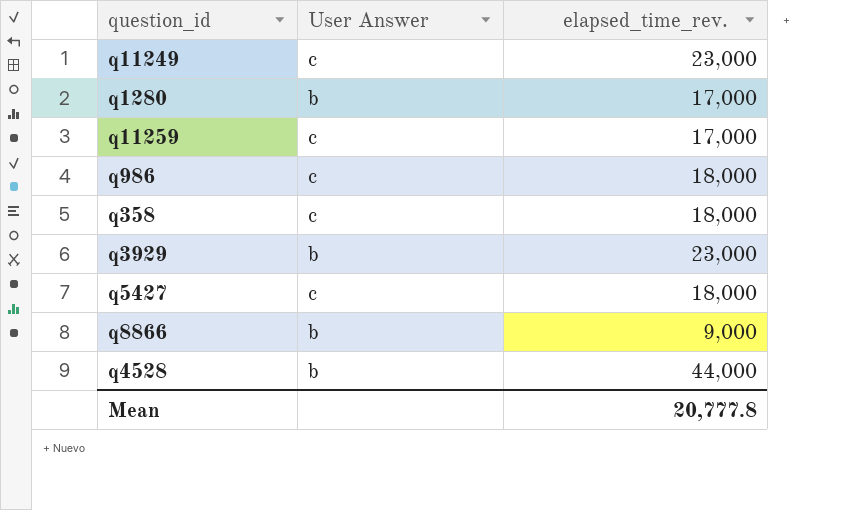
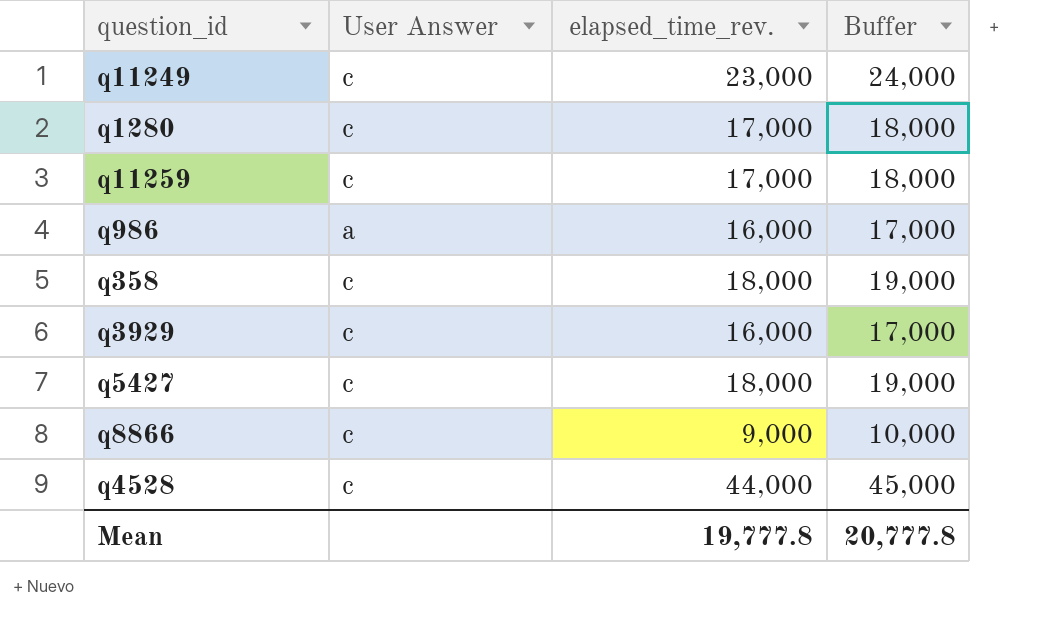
column Buffer | formula: none -> [elapsed_time_rev.] + 1000
q1280 | User Answer: b -> c
q986 | User Answer: c -> a
q986 | elapsed_time_rev.: 18,000 -> 16,000
q3929 | User Answer: b -> c
q3929 | elapsed_time_rev.: 23,000 -> 16,000
q8866 | User Answer: b -> c
q4528 | User Answer: b -> c
Mean | elapsed_time_rev.: 20,777.8 -> 19,777.8

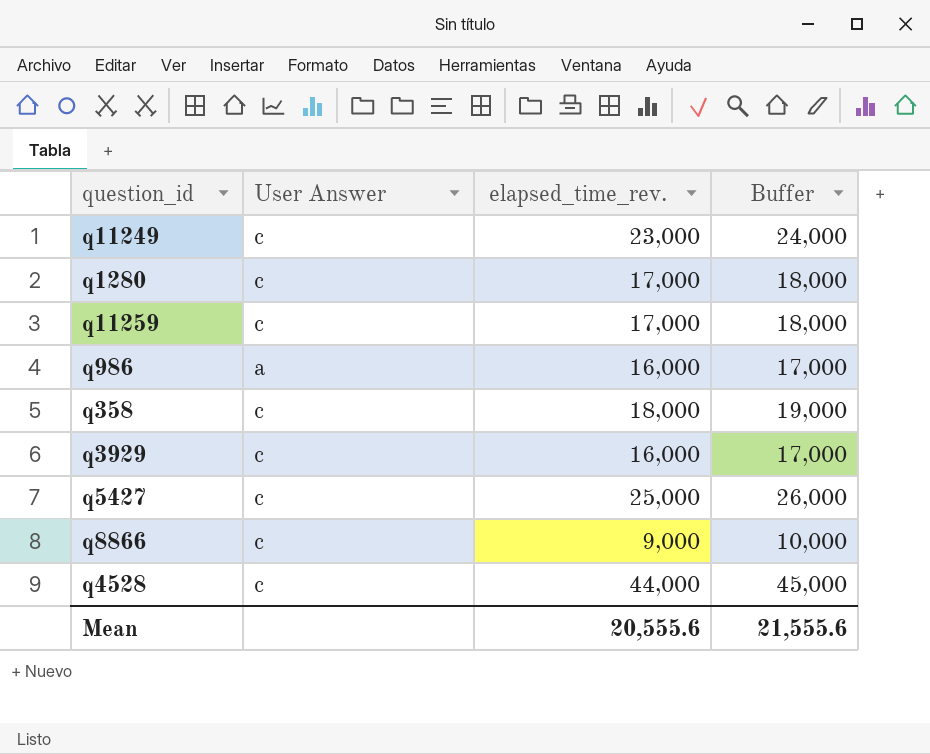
q5427 | elapsed_time_rev.: 18,000 -> 25,000
q5427 | Buffer: 19,000 -> 26,000
Mean | elapsed_time_rev.: 19,777.8 -> 20,555.6
Mean | Buffer: 20,777.8 -> 21,555.6

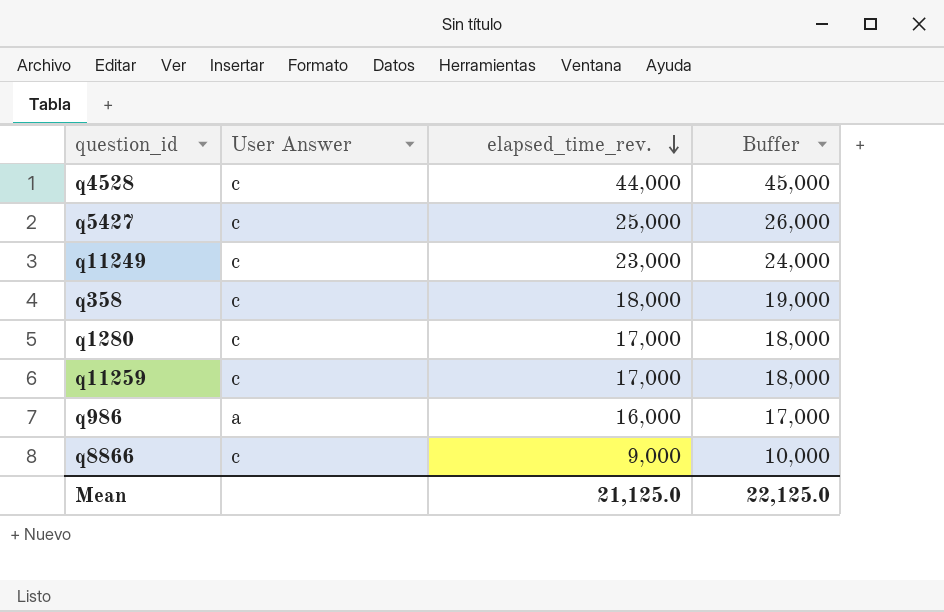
row order: none -> elapsed_time_rev. descending
row q3929: c | 16,000 | 17,000 -> none
Mean | elapsed_time_rev.: 20,555.6 -> 21,125.0
Mean | Buffer: 21,555.6 -> 22,125.0

